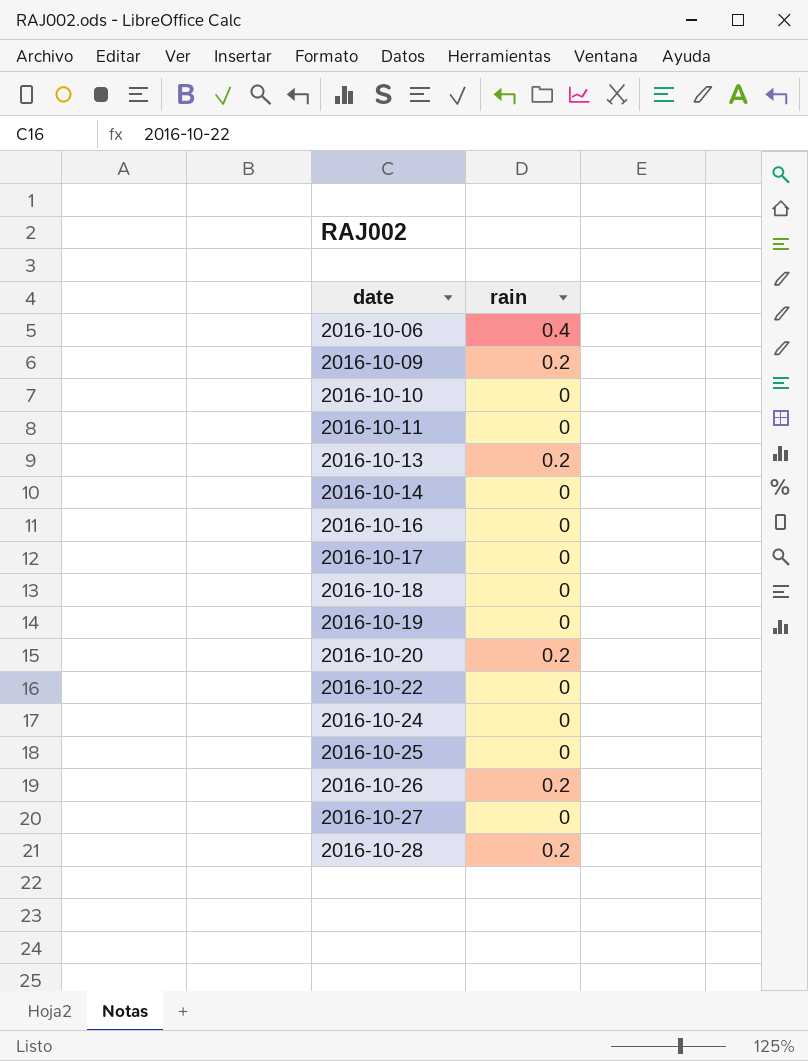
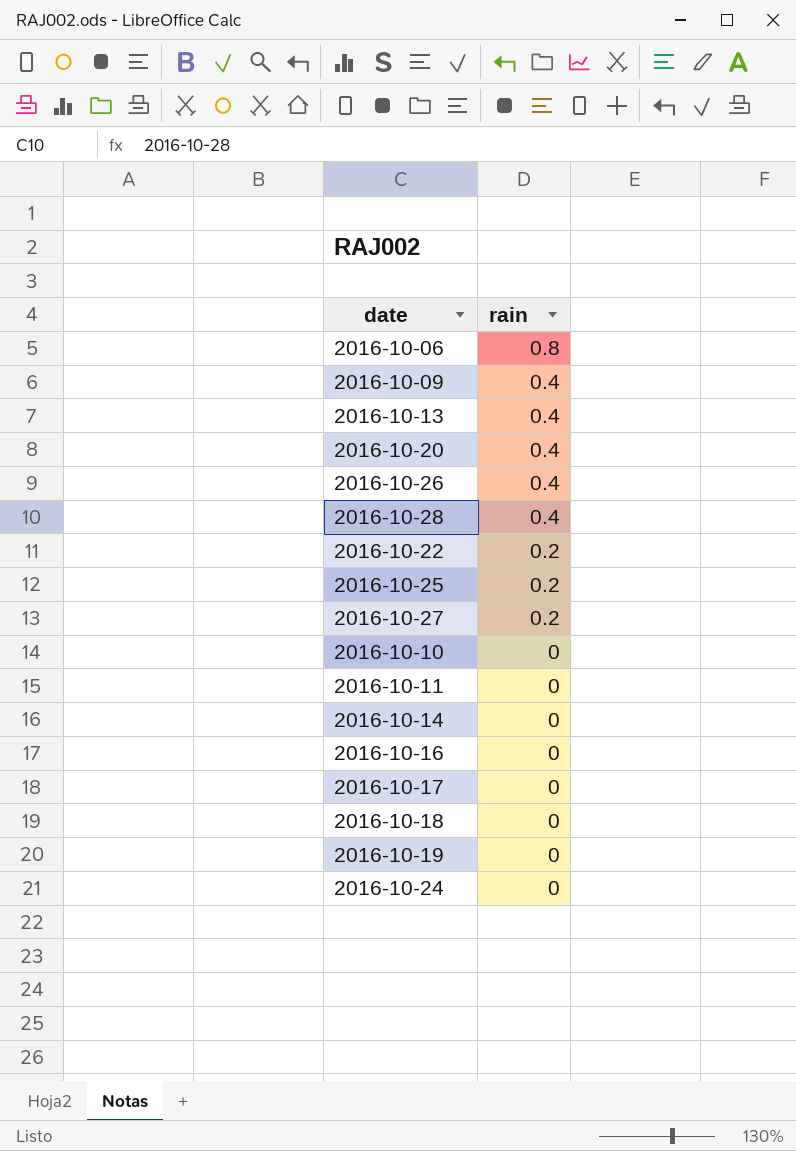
row order: date ascending -> rain descending
2016-10-06 | rain: 0.4 -> 0.8
2016-10-09 | rain: 0.2 -> 0.4
2016-10-13 | rain: 0.2 -> 0.4
2016-10-20 | rain: 0.2 -> 0.4
2016-10-26 | rain: 0.2 -> 0.4
2016-10-28 | rain: 0.2 -> 0.4
2016-10-22 | rain: 0 -> 0.2
2016-10-25 | rain: 0 -> 0.2
2016-10-27 | rain: 0 -> 0.2

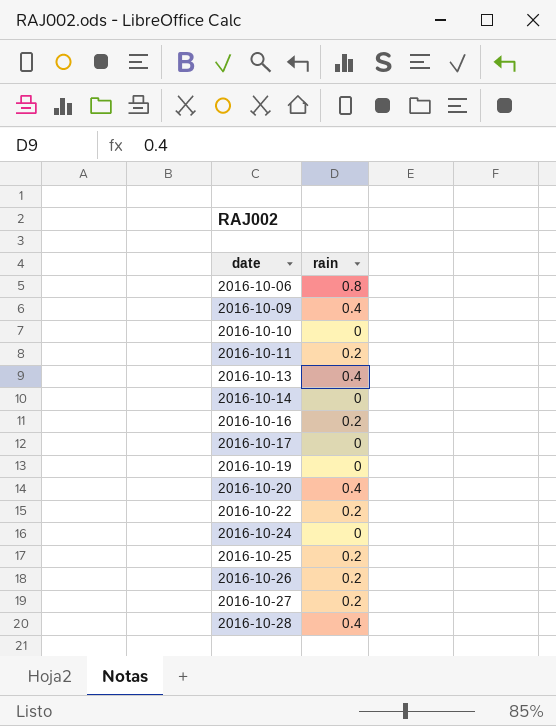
row order: rain descending -> date ascending
row 2016-10-18: 0 -> none
2016-10-11 | rain: 0 -> 0.2
2016-10-16 | rain: 0 -> 0.2
2016-10-26 | rain: 0.4 -> 0.2

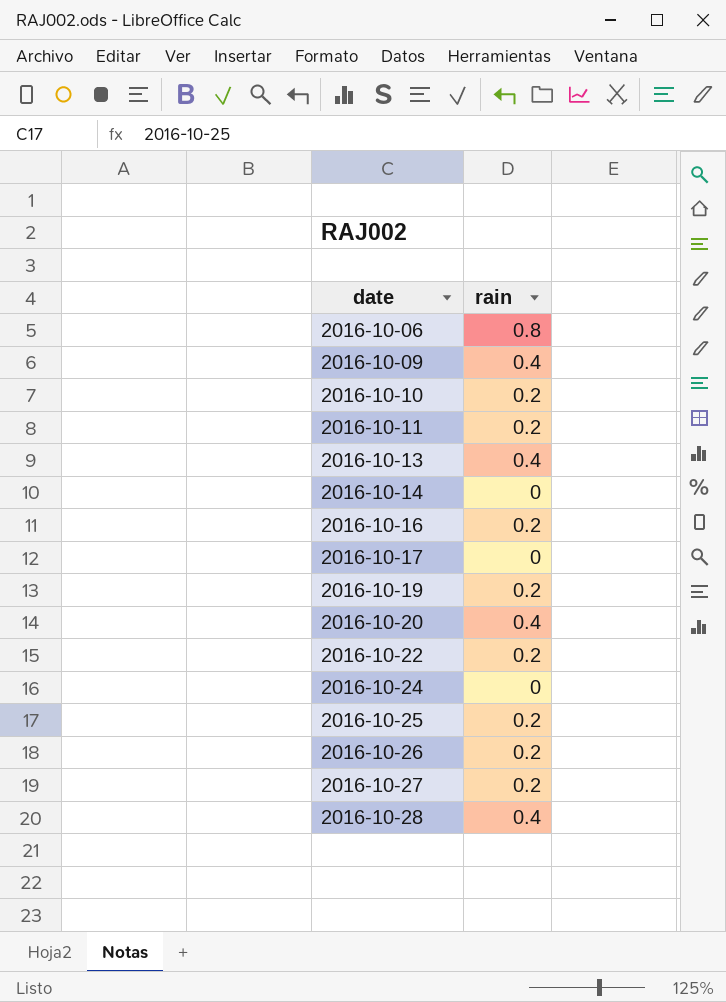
2016-10-10 | rain: 0 -> 0.2
2016-10-19 | rain: 0 -> 0.2

